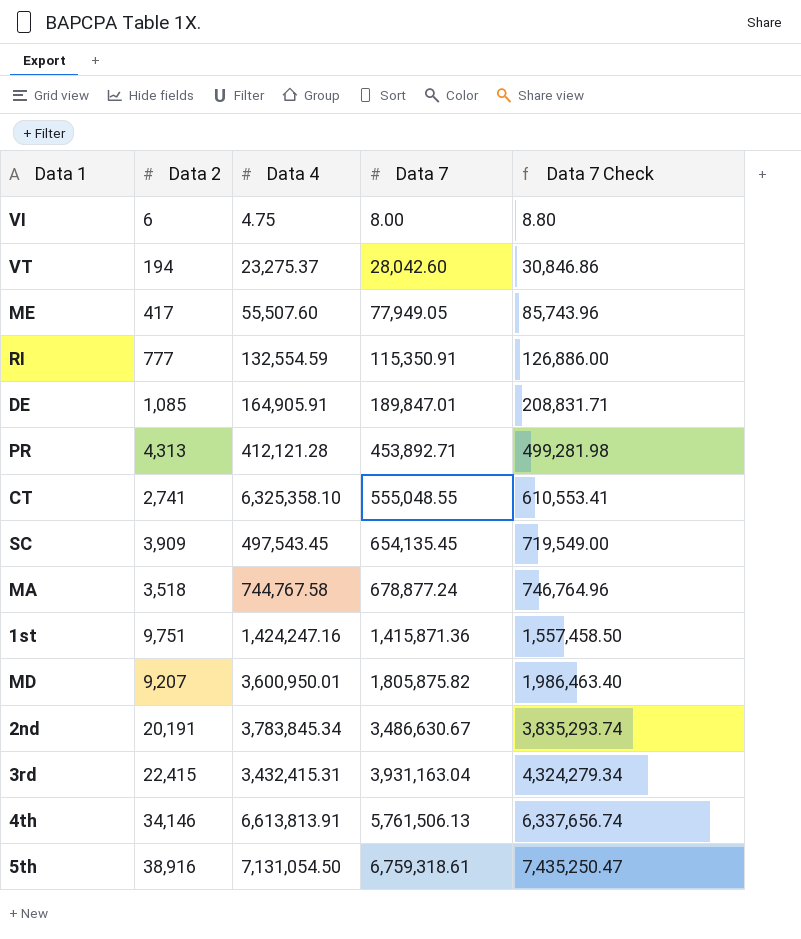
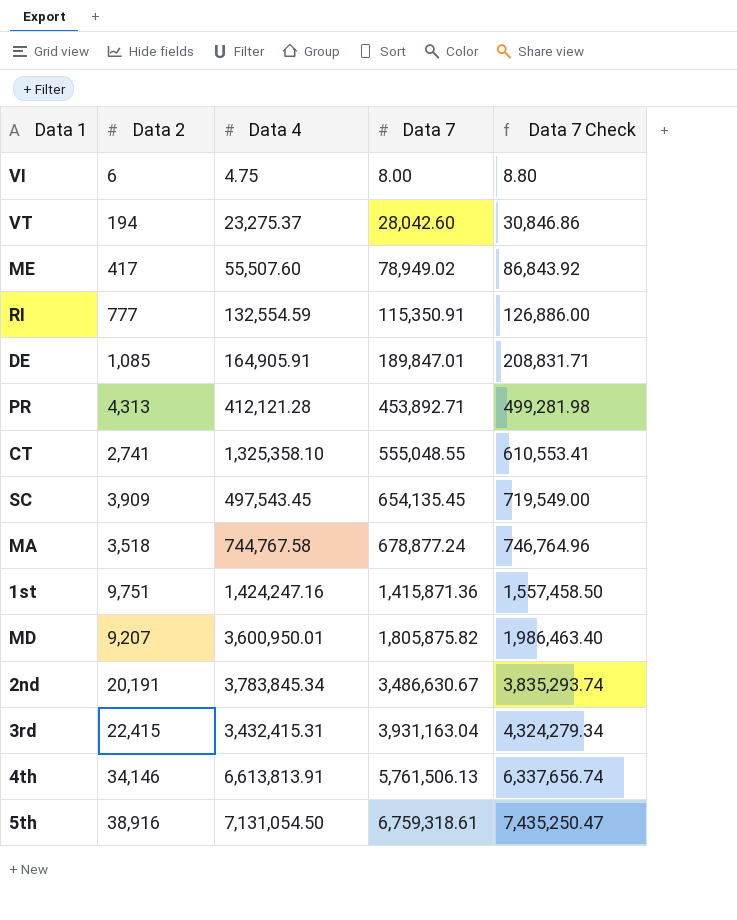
ME | Data 7: 77,949.05 -> 78,949.02
ME | Data 7 Check: 85,743.96 -> 86,843.92
CT | Data 4: 6,325,358.10 -> 1,325,358.10

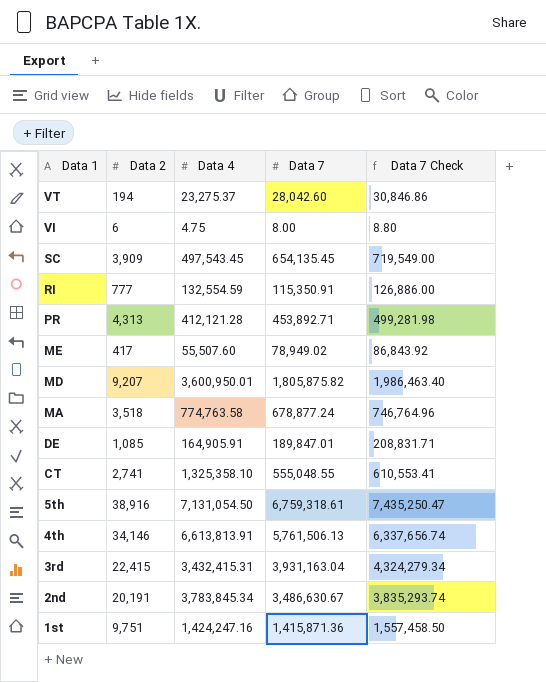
row order: Data 7 ascending -> Data 1 descending
MA | Data 4: 744,767.58 -> 774,763.58

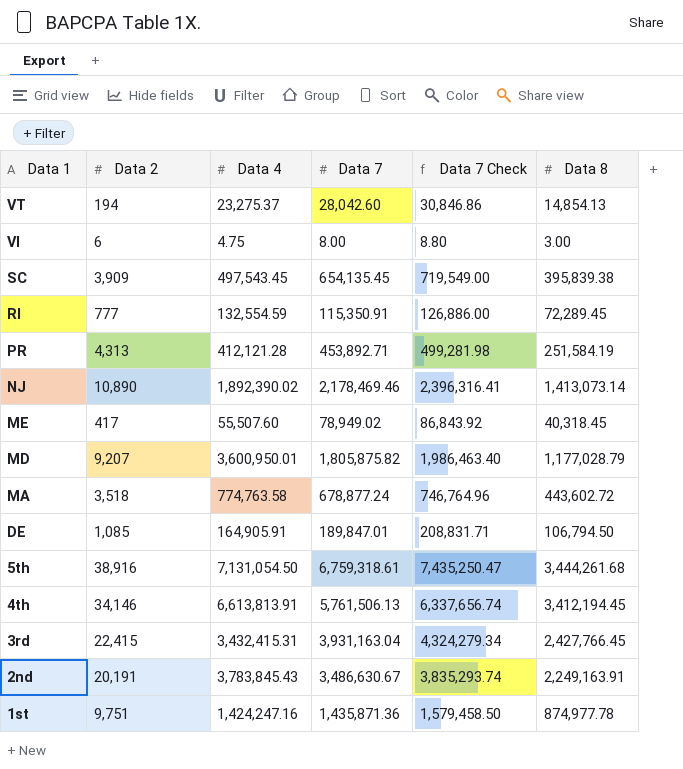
column Data 8 | position: none -> 6
row CT: 2,741 | 1,325,358.10 | 555,048.55 | 610,553.41 -> none
row NJ: none -> 10,890 | 1,892,390.02 | 2,178,469.46 | 2,396,316.41 | 1,413,073.14
2nd | Data 4: 3,783,845.34 -> 3,783,845.43
1st | Data 7: 1,415,871.36 -> 1,435,871.36
1st | Data 7 Check: 1,557,458.50 -> 1,579,458.50

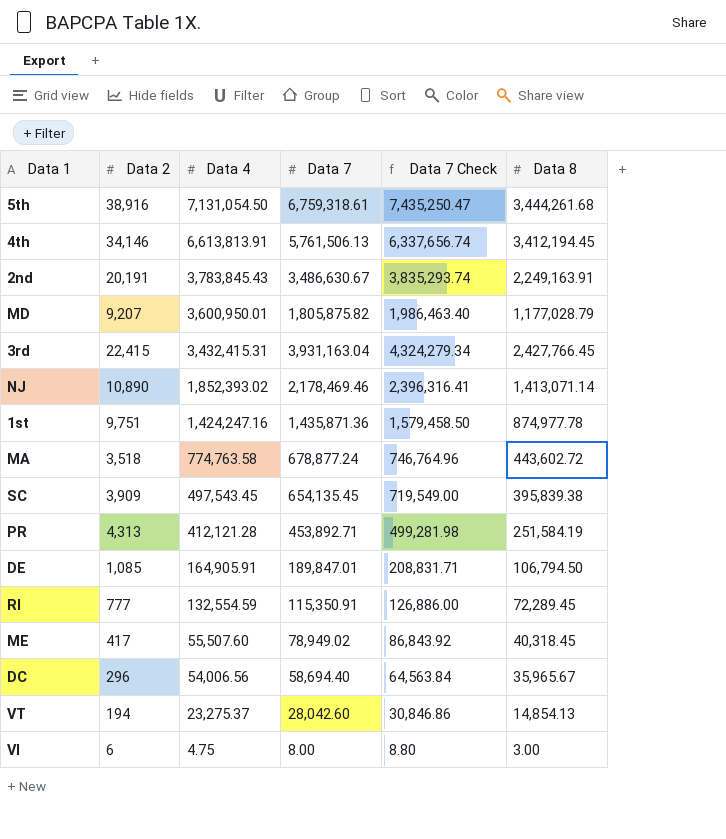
row order: Data 1 descending -> Data 4 descending
NJ | Data 4: 1,892,390.02 -> 1,852,393.02
NJ | Data 8: 1,413,073.14 -> 1,413,071.14
row DC: none -> 296 | 54,006.56 | 58,694.40 | 64,563.84 | 35,965.67

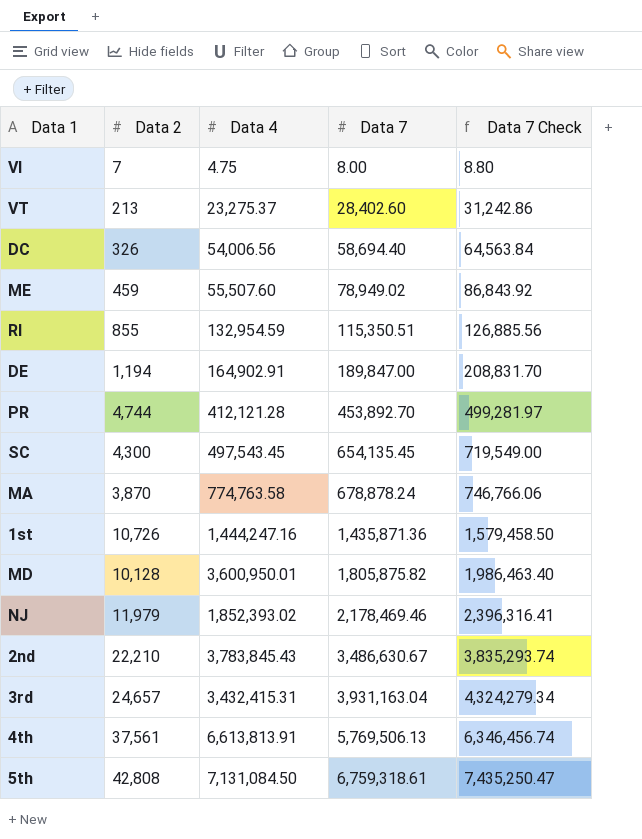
row order: Data 4 descending -> Data 7 ascending
column Data 8 | position: 6 -> none
VI | Data 2: 6 -> 7
VT | Data 2: 194 -> 213
VT | Data 7: 28,042.60 -> 28,402.60
VT | Data 7 Check: 30,846.86 -> 31,242.86
DC | Data 2: 296 -> 326
ME | Data 2: 417 -> 459
RI | Data 2: 777 -> 855
RI | Data 4: 132,554.59 -> 132,954.59
RI | Data 7: 115,350.91 -> 115,350.51
RI | Data 7 Check: 126,886.00 -> 126,885.56
DE | Data 2: 1,085 -> 1,194
DE | Data 4: 164,905.91 -> 164,902.91
DE | Data 7: 189,847.01 -> 189,847.00
DE | Data 7 Check: 208,831.71 -> 208,831.70
PR | Data 2: 4,313 -> 4,744
PR | Data 7: 453,892.71 -> 453,892.70
PR | Data 7 Check: 499,281.98 -> 499,281.97
SC | Data 2: 3,909 -> 4,300
MA | Data 2: 3,518 -> 3,870
MA | Data 7: 678,877.24 -> 678,878.24
MA | Data 7 Check: 746,764.96 -> 746,766.06
1st | Data 2: 9,751 -> 10,726
1st | Data 4: 1,424,247.16 -> 1,444,247.16
MD | Data 2: 9,207 -> 10,128
NJ | Data 2: 10,890 -> 11,979
2nd | Data 2: 20,191 -> 22,210
3rd | Data 2: 22,415 -> 24,657
4th | Data 2: 34,146 -> 37,561
4th | Data 7: 5,761,506.13 -> 5,769,506.13
4th | Data 7 Check: 6,337,656.74 -> 6,346,456.74
5th | Data 2: 38,916 -> 42,808
5th | Data 4: 7,131,054.50 -> 7,131,084.50

